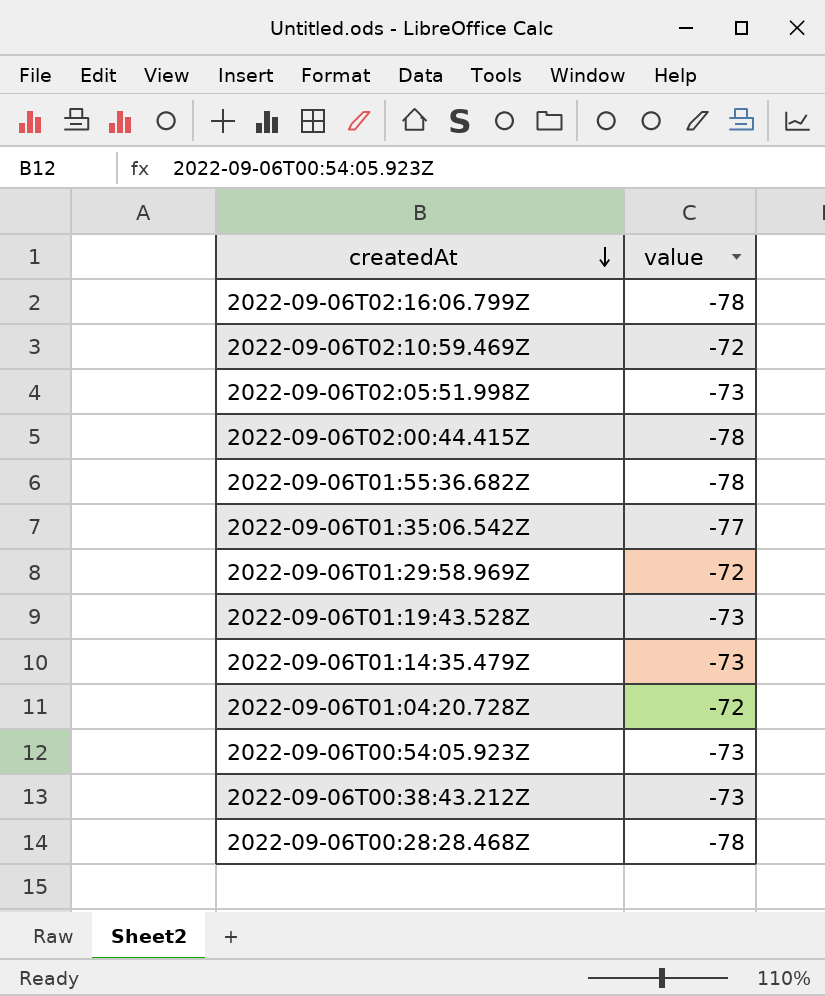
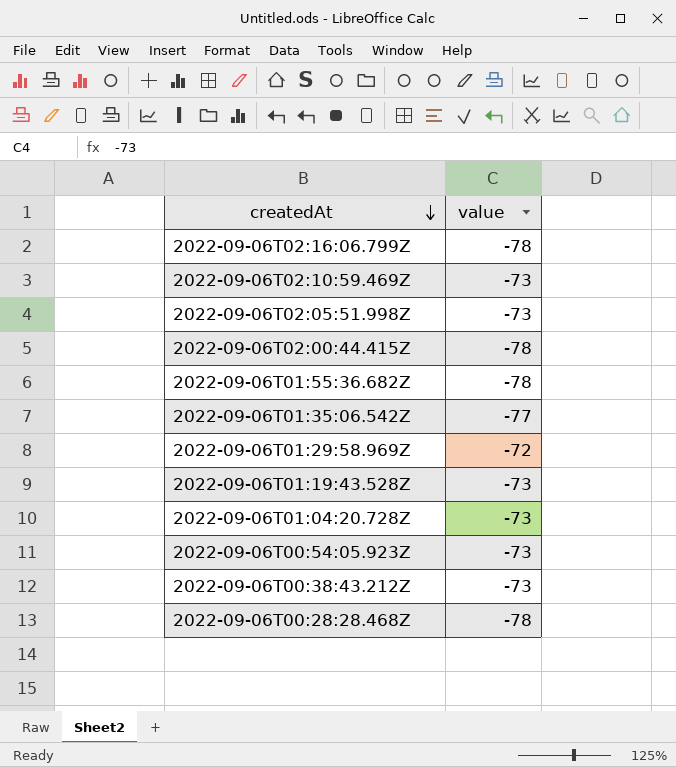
row 2022-09-06T01:14:35.479Z: -73 -> none
2022-09-06T02:10:59.469Z | value: -72 -> -73
2022-09-06T01:04:20.728Z | value: -72 -> -73

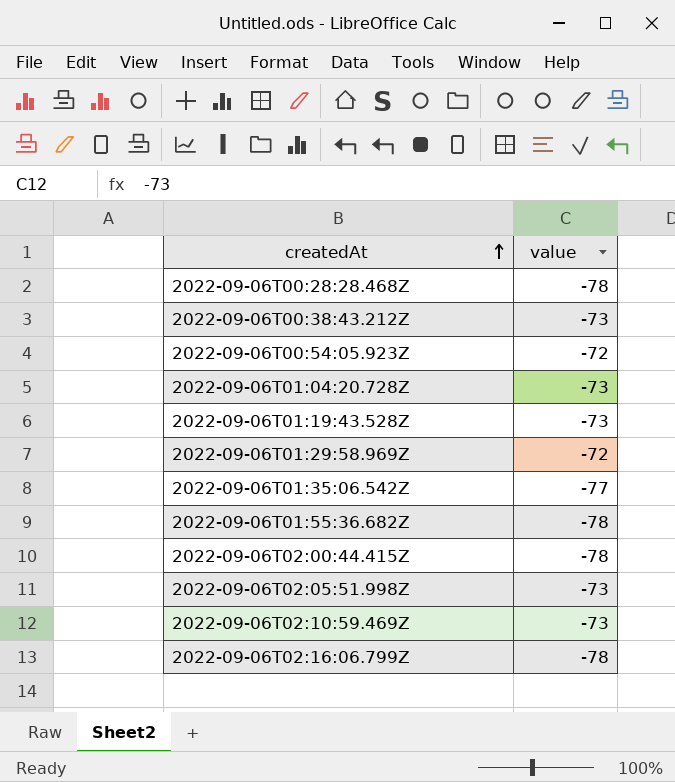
row order: createdAt descending -> createdAt ascending
2022-09-06T00:54:05.923Z | value: -73 -> -72

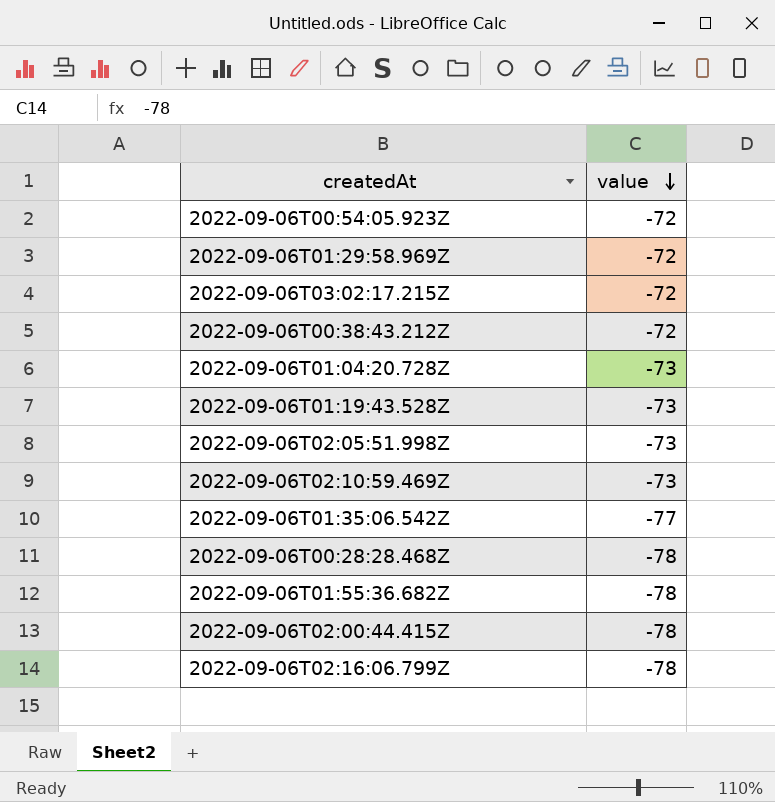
row order: createdAt ascending -> value descending
row 2022-09-06T03:02:17.215Z: none -> -72
2022-09-06T00:38:43.212Z | value: -73 -> -72

